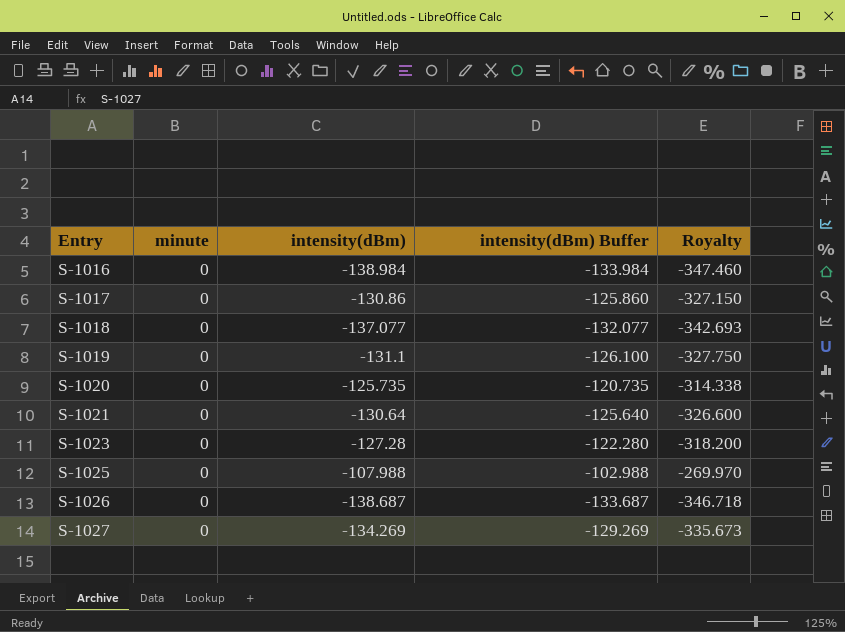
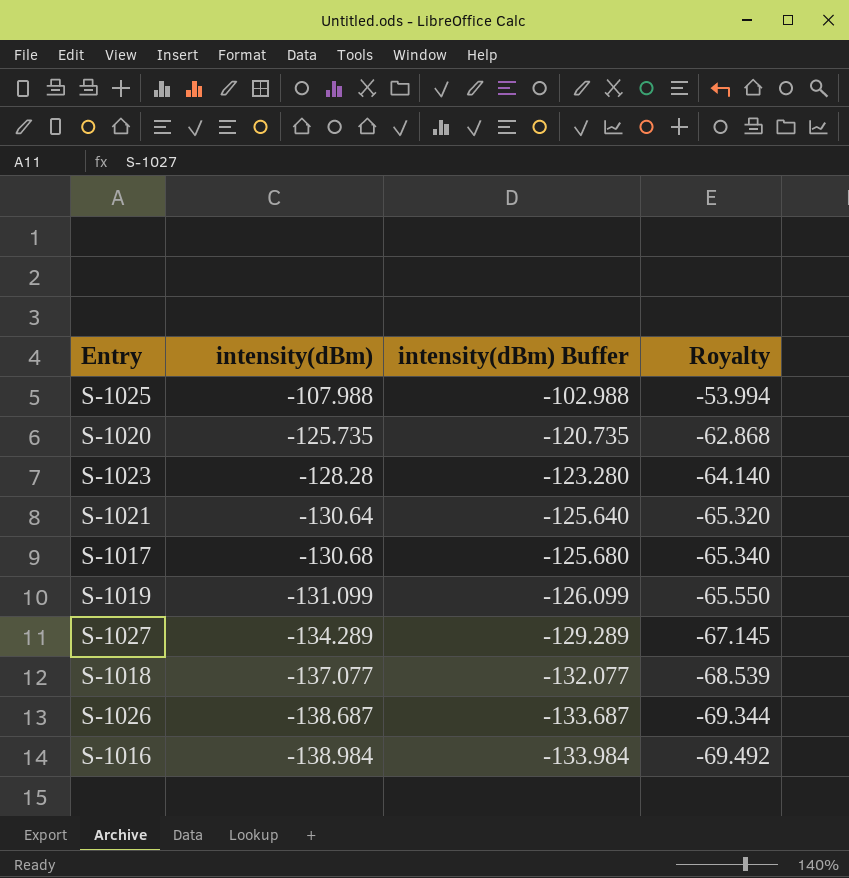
row order: Entry ascending -> intensity(dBm) descending
column minute | position: 2 -> none
column Royalty | formula: [intensity(dBm)] * 2.5 -> [intensity(dBm)] * 0.5
S-1023 | intensity(dBm): -127.28 -> -128.28
S-1023 | intensity(dBm) Buffer: -122.280 -> -123.280
S-1017 | intensity(dBm): -130.86 -> -130.68
S-1017 | intensity(dBm) Buffer: -125.860 -> -125.680
S-1019 | intensity(dBm): -131.1 -> -131.099
S-1019 | intensity(dBm) Buffer: -126.100 -> -126.099
S-1027 | intensity(dBm): -134.269 -> -134.289
S-1027 | intensity(dBm) Buffer: -129.269 -> -129.289

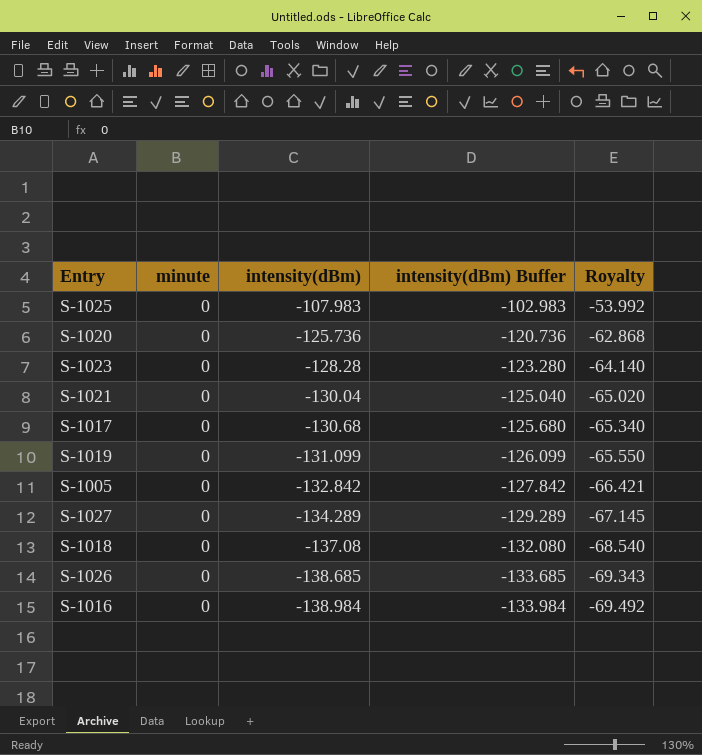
column minute | position: none -> 2
S-1025 | intensity(dBm): -107.988 -> -107.983
S-1025 | intensity(dBm) Buffer: -102.988 -> -102.983
S-1025 | Royalty: -53.994 -> -53.992
S-1020 | intensity(dBm): -125.735 -> -125.736
S-1020 | intensity(dBm) Buffer: -120.735 -> -120.736
S-1021 | intensity(dBm): -130.64 -> -130.04
S-1021 | intensity(dBm) Buffer: -125.640 -> -125.040
S-1021 | Royalty: -65.320 -> -65.020
row S-1005: none -> 0 | -132.842 | -127.842 | -66.421
S-1018 | intensity(dBm): -137.077 -> -137.08
S-1018 | intensity(dBm) Buffer: -132.077 -> -132.080
S-1018 | Royalty: -68.539 -> -68.540
S-1026 | intensity(dBm): -138.687 -> -138.685
S-1026 | intensity(dBm) Buffer: -133.687 -> -133.685
S-1026 | Royalty: -69.344 -> -69.343

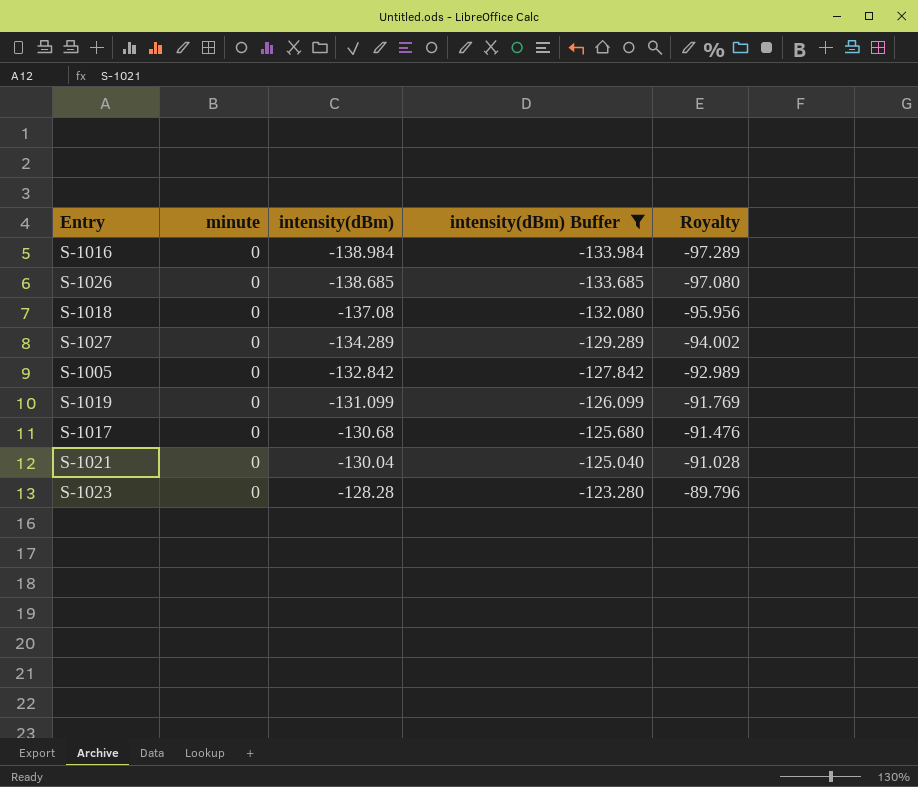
filter: none -> intensity(dBm) Buffer <= -123.280
row order: intensity(dBm) descending -> intensity(dBm) ascending
column Royalty | formula: [intensity(dBm)] * 0.5 -> [intensity(dBm)] * 0.7

